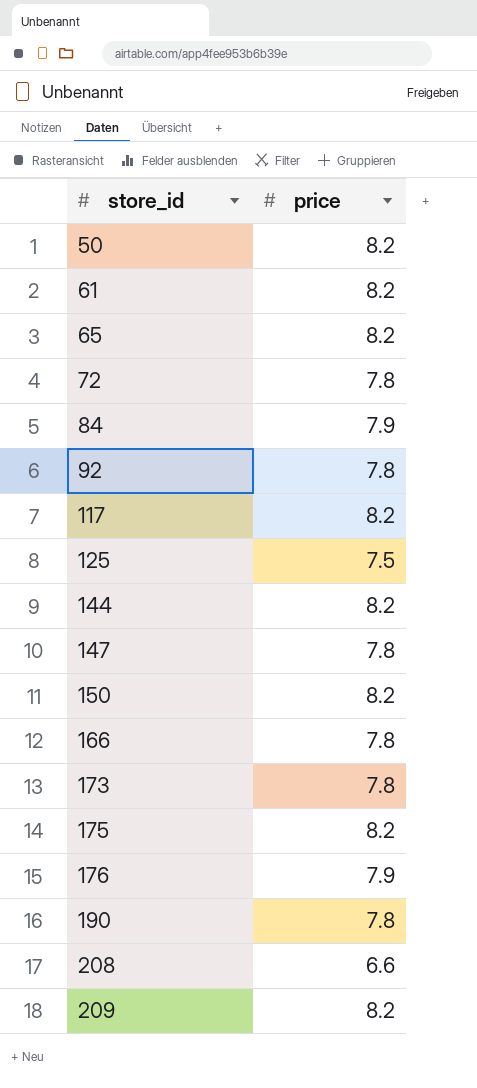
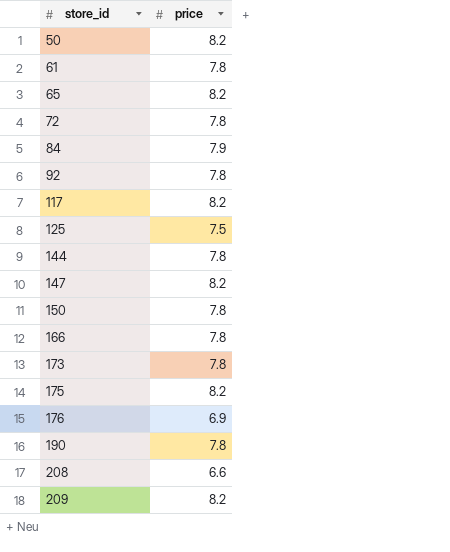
61 | price: 8.2 -> 7.8
144 | price: 8.2 -> 7.8
147 | price: 7.8 -> 8.2
150 | price: 8.2 -> 7.8
176 | price: 7.9 -> 6.9

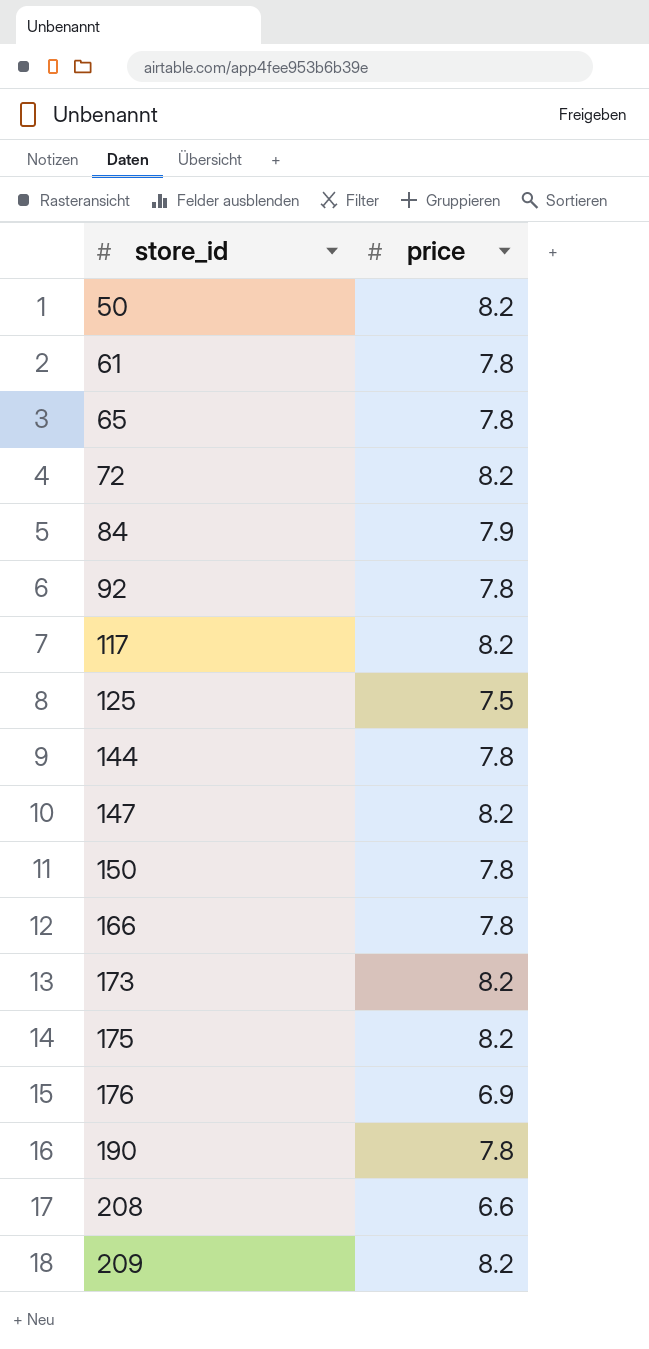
65 | price: 8.2 -> 7.8
72 | price: 7.8 -> 8.2
173 | price: 7.8 -> 8.2

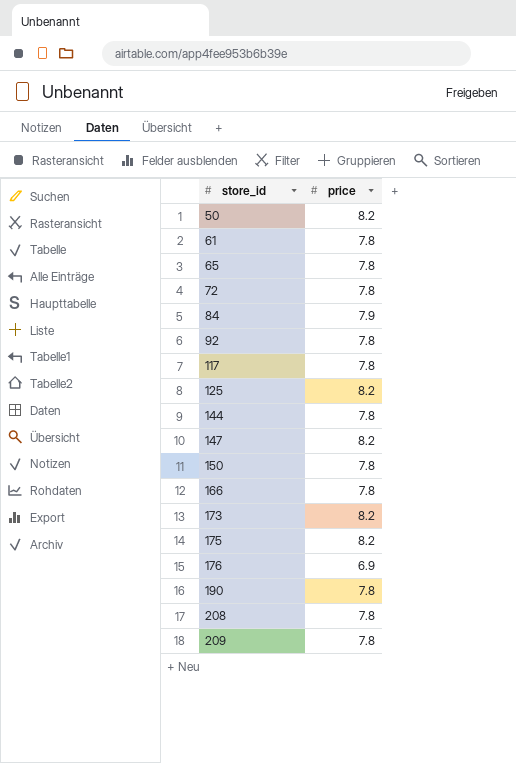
72 | price: 8.2 -> 7.8
117 | price: 8.2 -> 7.8
125 | price: 7.5 -> 8.2
208 | price: 6.6 -> 7.8
209 | price: 8.2 -> 7.8

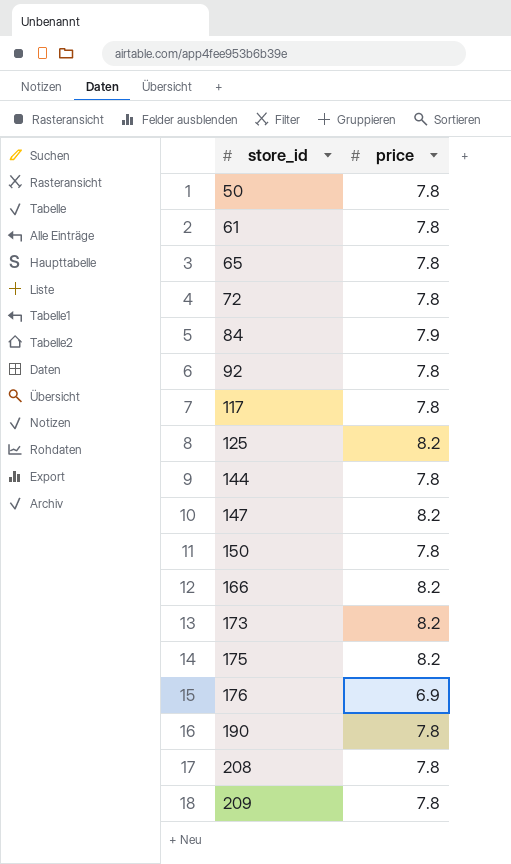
50 | price: 8.2 -> 7.8
166 | price: 7.8 -> 8.2

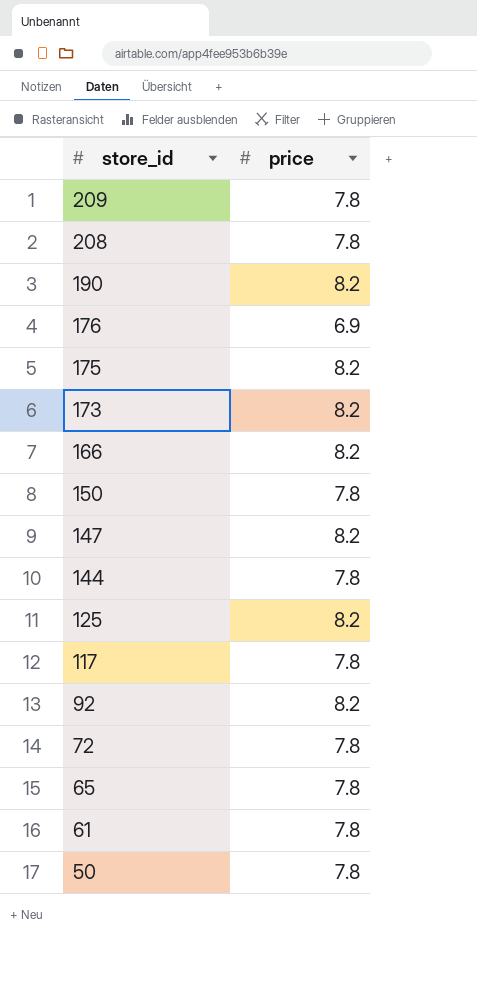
row order: store_id ascending -> store_id descending
row 84: 7.9 -> none
190 | price: 7.8 -> 8.2
92 | price: 7.8 -> 8.2

